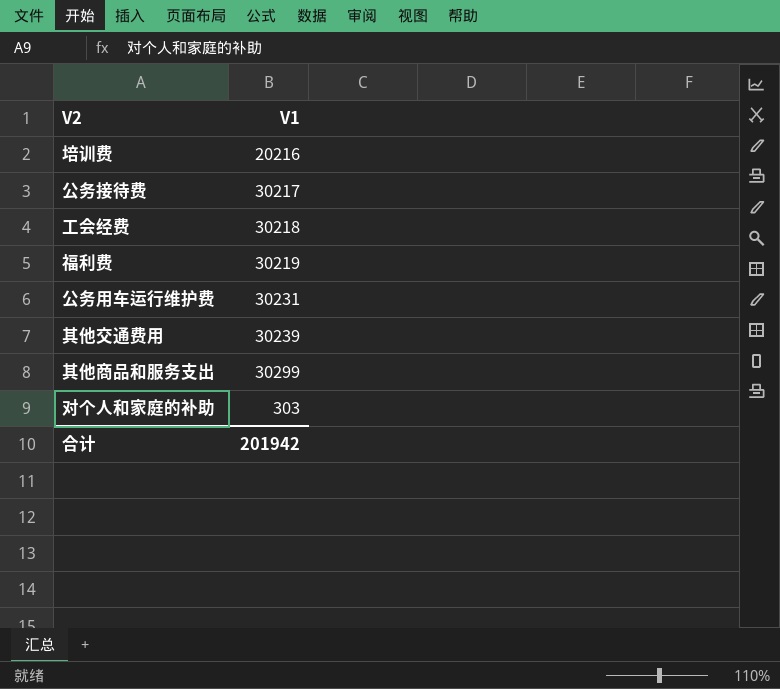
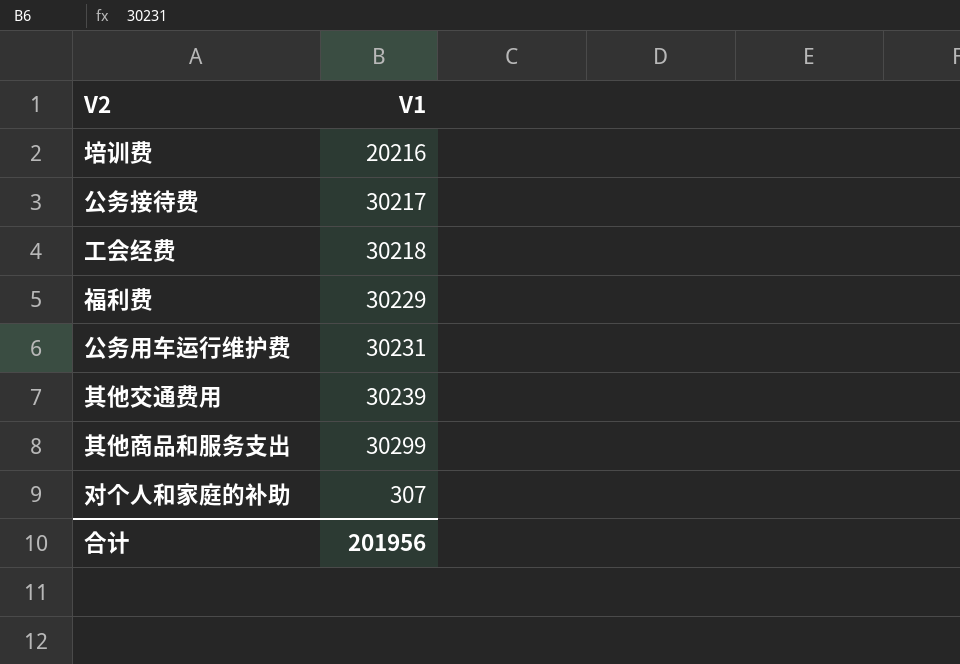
福利费 | V1: 30219 -> 30229
对个人和家庭的补助 | V1: 303 -> 307
合计 | V1: 201942 -> 201956

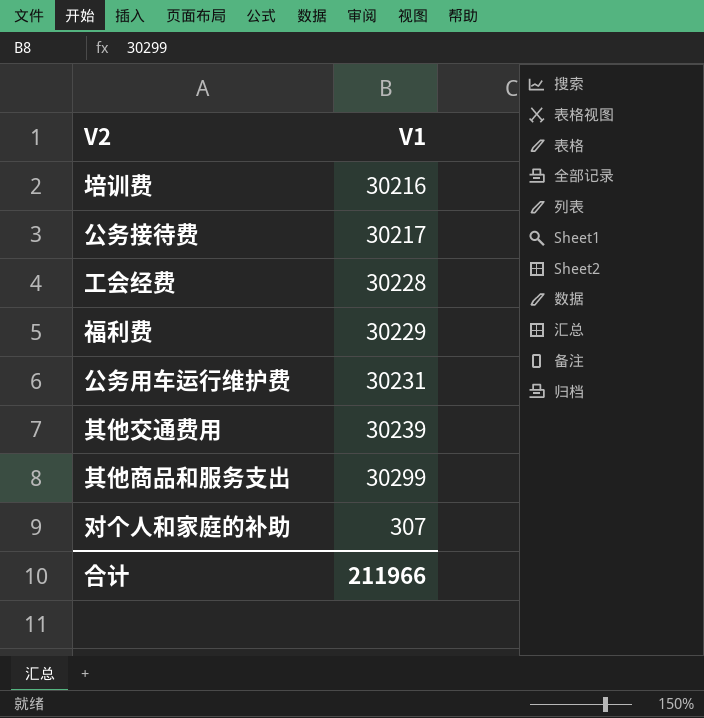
培训费 | V1: 20216 -> 30216
工会经费 | V1: 30218 -> 30228
合计 | V1: 201956 -> 211966

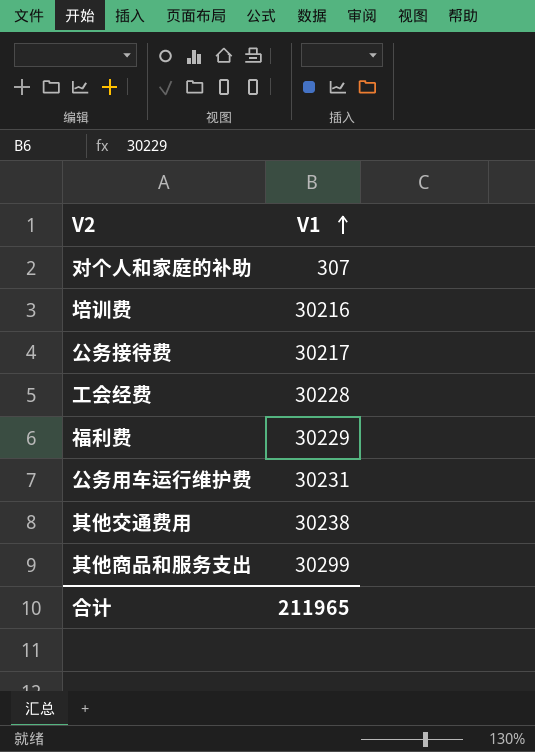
row order: none -> V1 ascending
其他交通费用 | V1: 30239 -> 30238
合计 | V1: 211966 -> 211965

